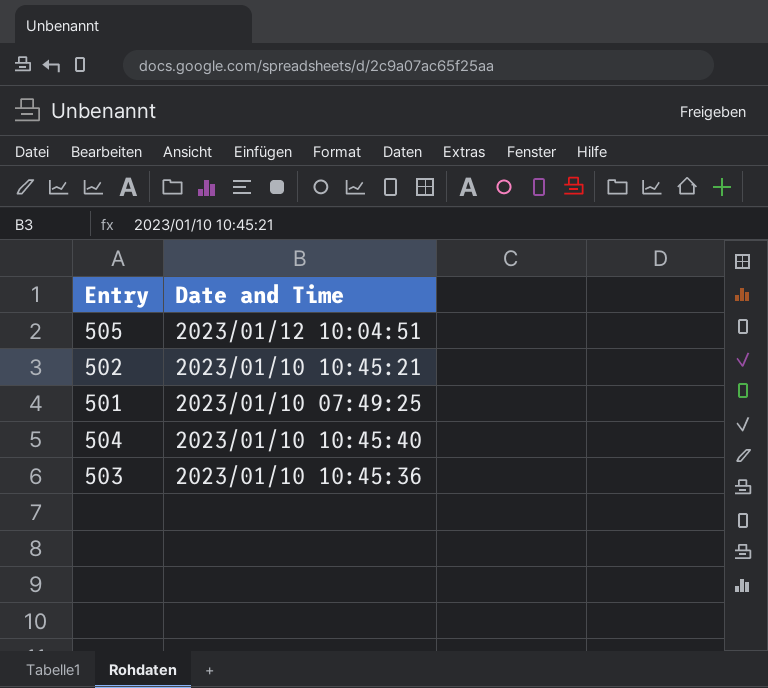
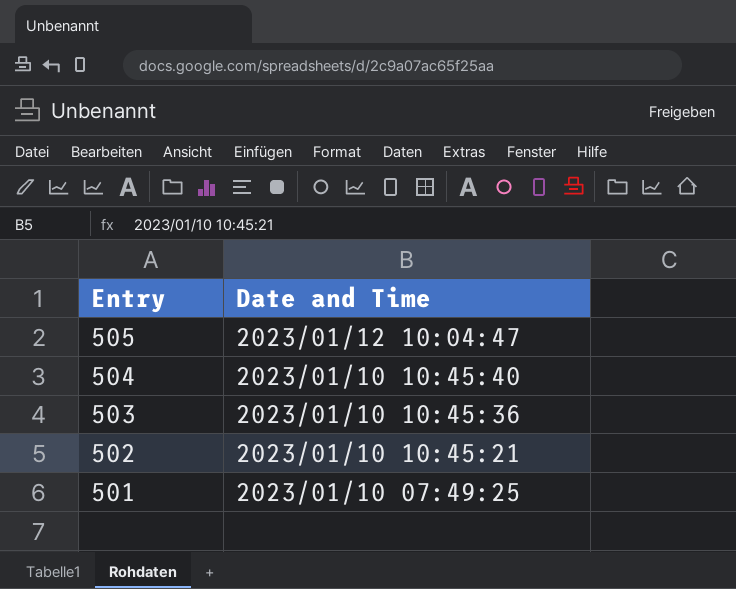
row order: none -> Entry descending
505 | Date and Time: 2023/01/12 10:04:51 -> 2023/01/12 10:04:47

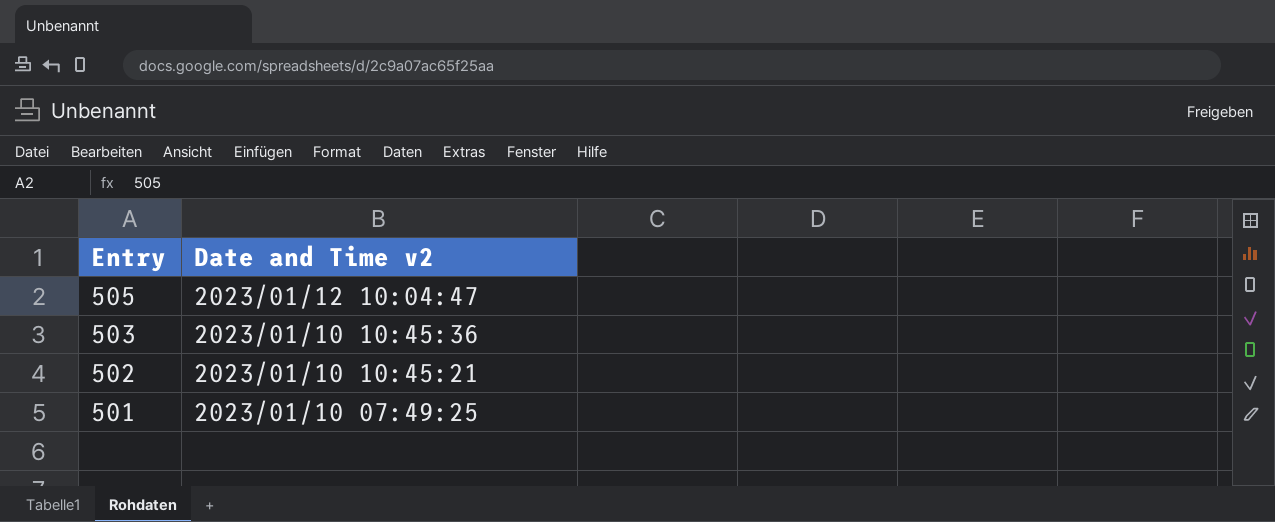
column name: Date and Time -> Date and Time v2
row 504: 2023/01/10 10:45:40 -> none

